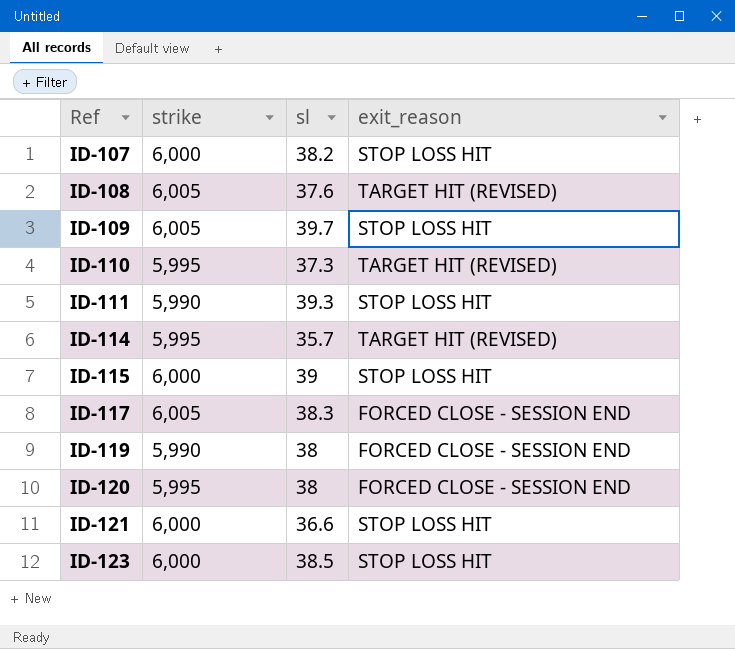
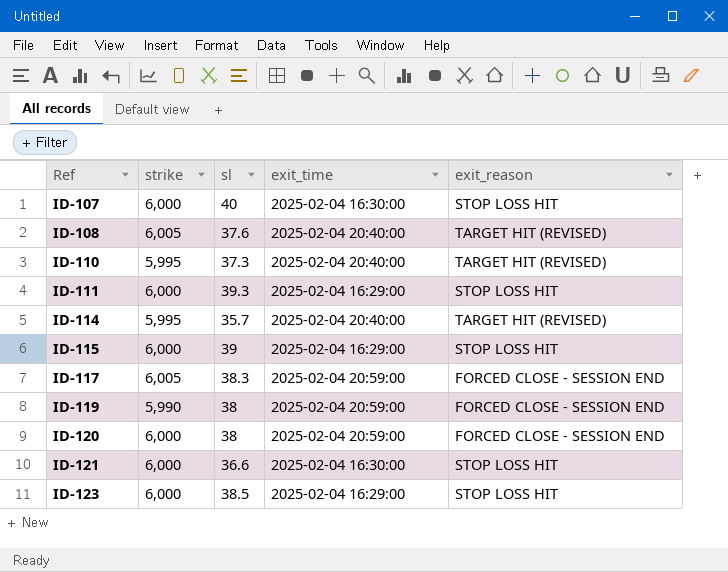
column exit_time | position: none -> 4
row ID-109: 6,005 | 39.7 | STOP LOSS HIT -> none
ID-107 | sl: 38.2 -> 40
ID-111 | strike: 5,990 -> 6,000
ID-120 | strike: 5,995 -> 6,000

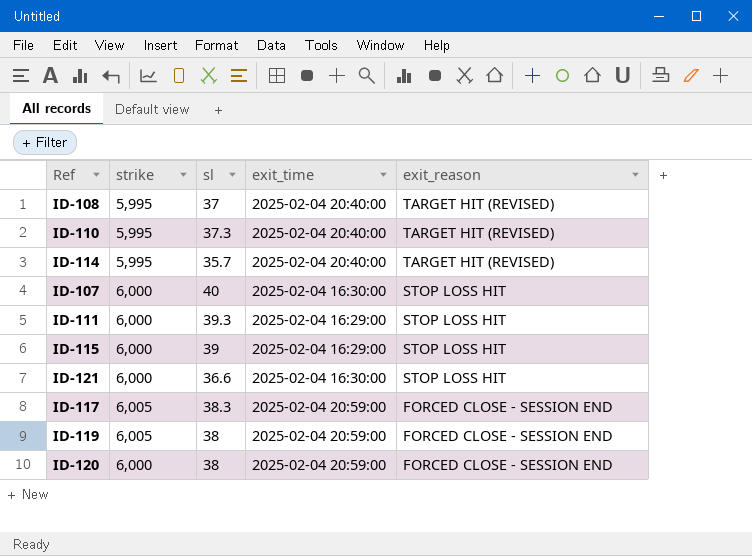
row order: Ref ascending -> exit_reason descending
row ID-123: 6,000 | 38.5 | 2025-02-04 16:29:00 | STOP LOSS HIT -> none
ID-108 | strike: 6,005 -> 5,995
ID-108 | sl: 37.6 -> 37
ID-119 | strike: 5,990 -> 6,005

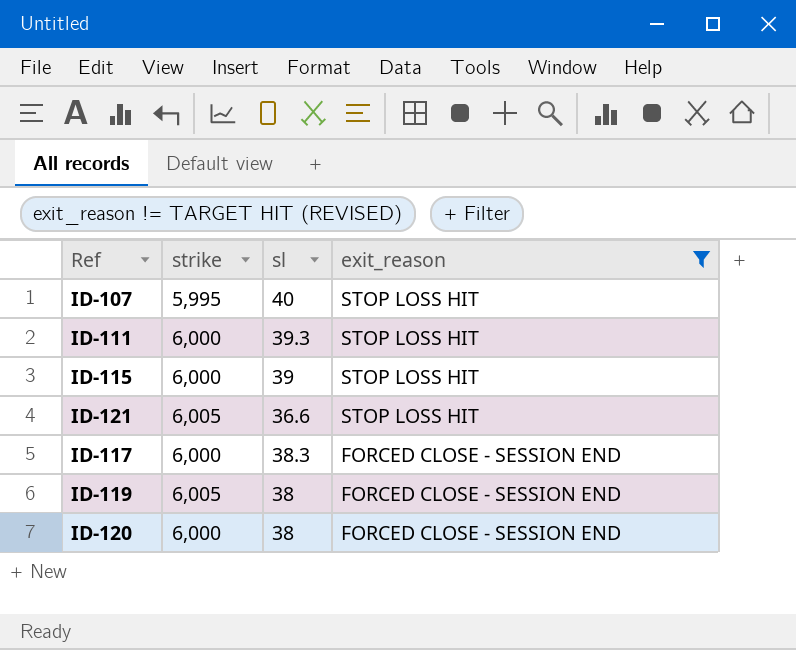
filter: none -> exit_reason != TARGET HIT (REVISED)
column exit_time | position: 4 -> none
ID-107 | strike: 6,000 -> 5,995
ID-121 | strike: 6,000 -> 6,005
ID-117 | strike: 6,005 -> 6,000

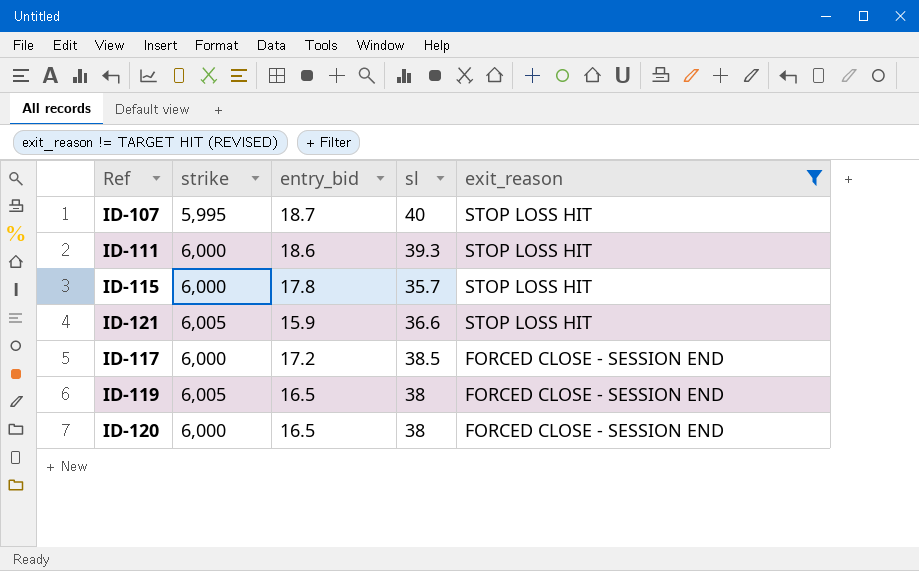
column entry_bid | position: none -> 3
ID-115 | sl: 39 -> 35.7
ID-117 | sl: 38.3 -> 38.5

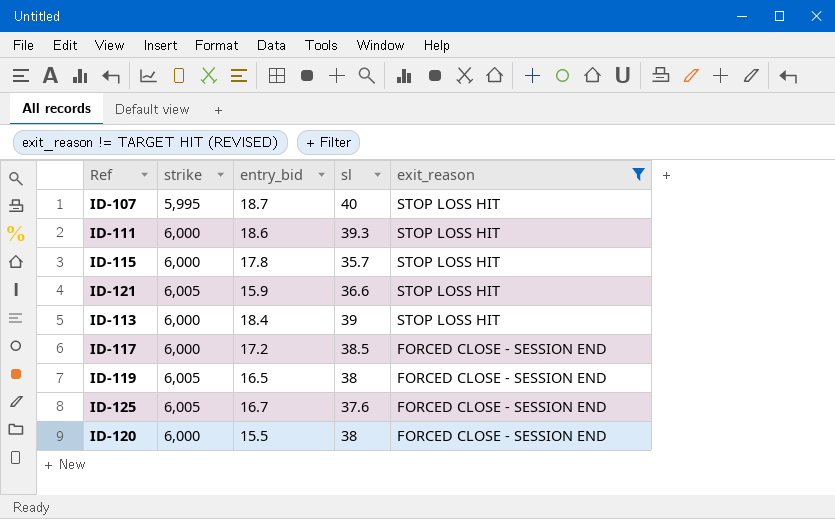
row ID-113: none -> 6,000 | 18.4 | 39 | STOP LOSS HIT
row ID-125: none -> 6,005 | 16.7 | 37.6 | FORCED CLOSE - SESSION END
ID-120 | entry_bid: 16.5 -> 15.5

